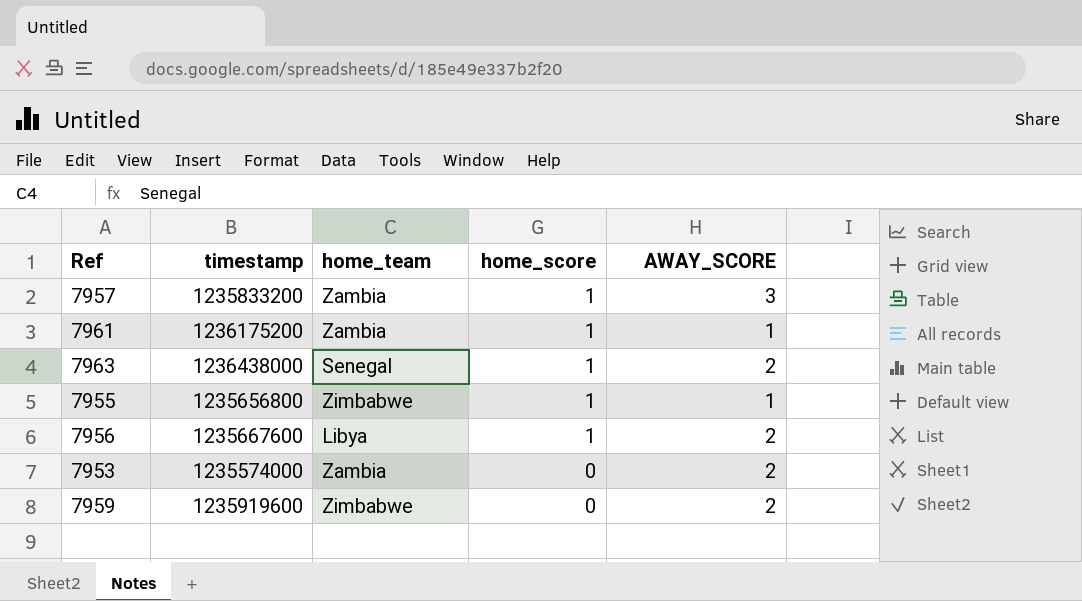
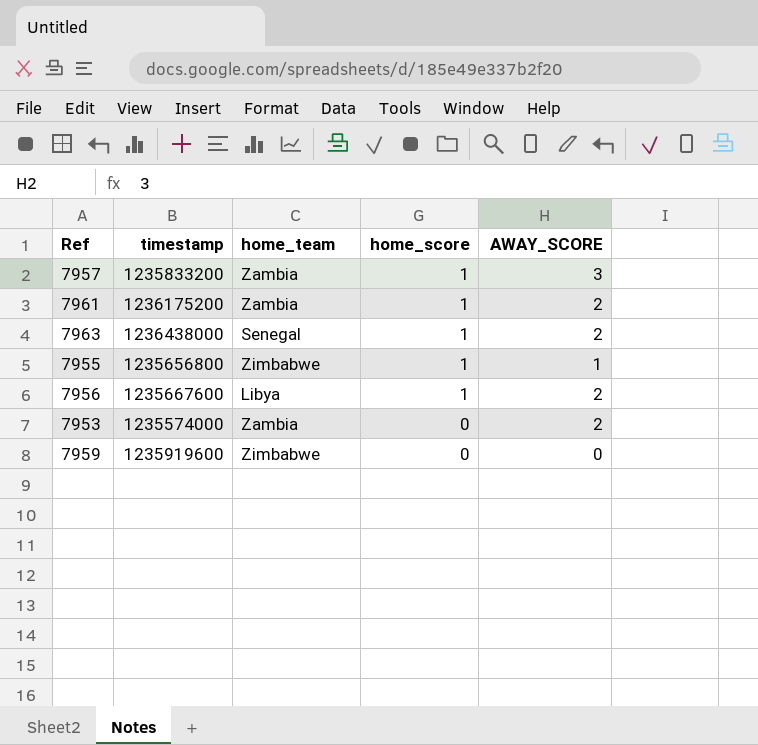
7961 | AWAY_SCORE: 1 -> 2
7959 | AWAY_SCORE: 2 -> 0

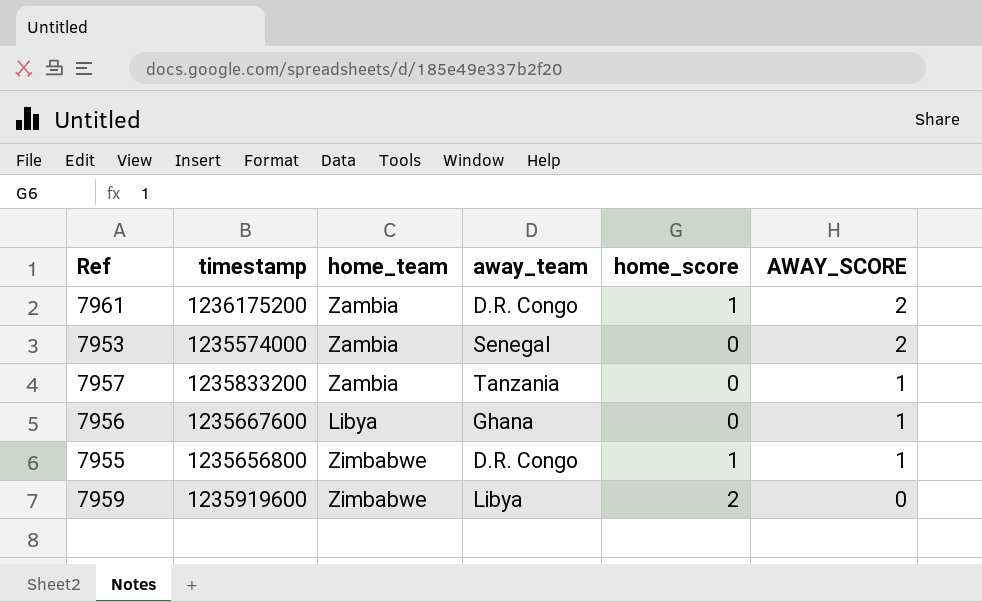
row order: home_score descending -> AWAY_SCORE descending
column away_team | position: none -> 4
row 7963: 1236438000 | Senegal | 1 | 2 -> none
7957 | home_score: 1 -> 0
7957 | AWAY_SCORE: 3 -> 1
7956 | home_score: 1 -> 0
7956 | AWAY_SCORE: 2 -> 1
7959 | home_score: 0 -> 2

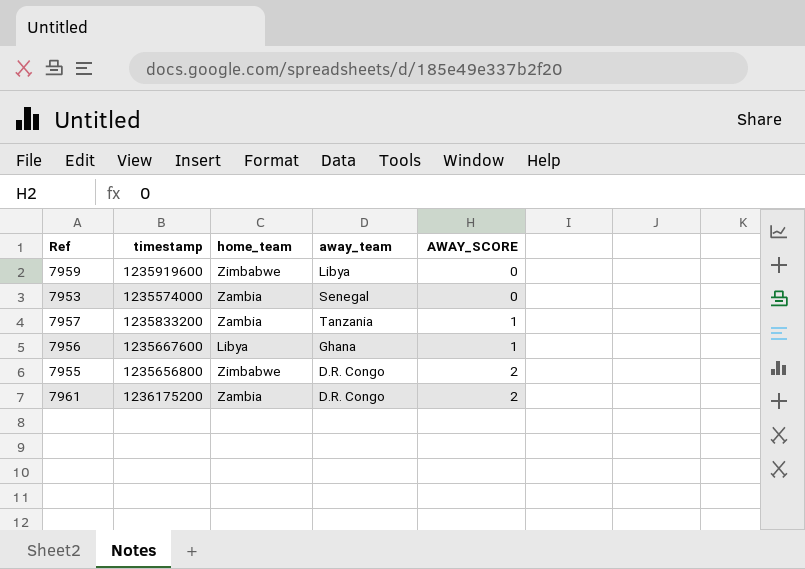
row order: AWAY_SCORE descending -> AWAY_SCORE ascending
column home_score | position: 5 -> none
7953 | AWAY_SCORE: 2 -> 0
7955 | AWAY_SCORE: 1 -> 2

